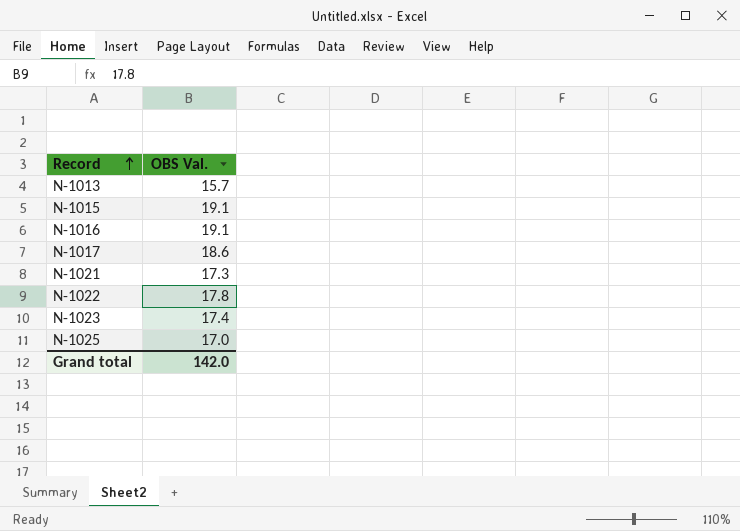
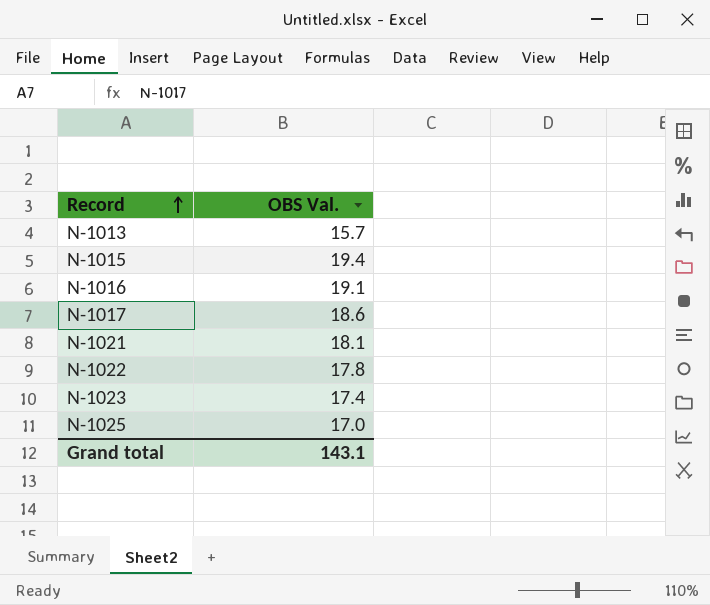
N-1015 | OBS Val.: 19.1 -> 19.4
N-1021 | OBS Val.: 17.3 -> 18.1
Grand total | OBS Val.: 142.0 -> 143.1

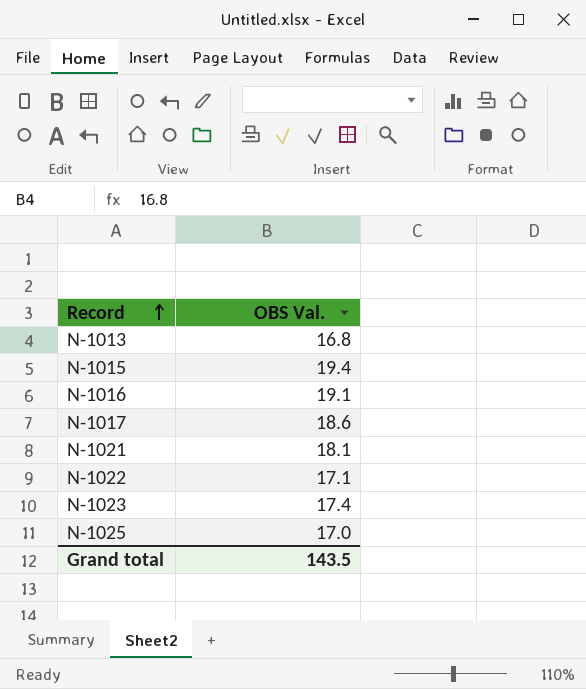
N-1013 | OBS Val.: 15.7 -> 16.8
N-1022 | OBS Val.: 17.8 -> 17.1
Grand total | OBS Val.: 143.1 -> 143.5

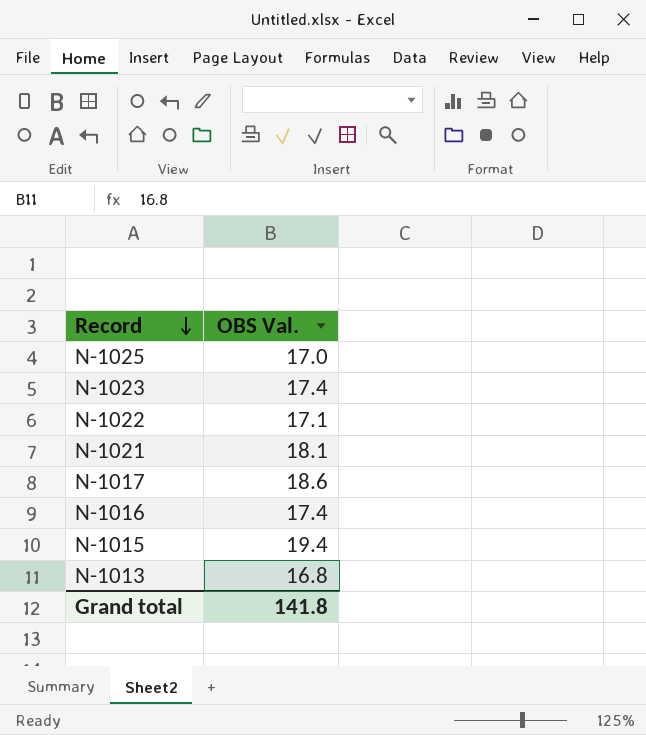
row order: Record ascending -> Record descending
N-1016 | OBS Val.: 19.1 -> 17.4
Grand total | OBS Val.: 143.5 -> 141.8

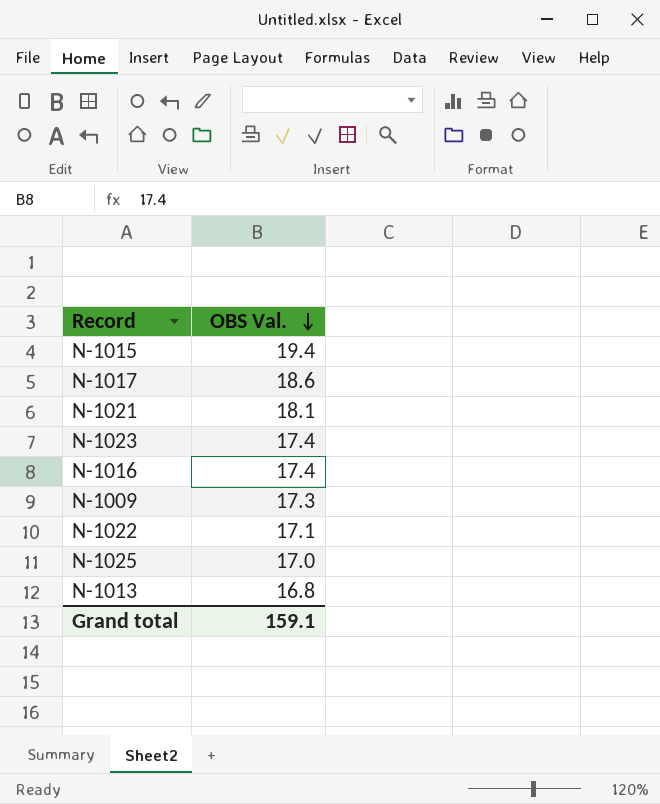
row order: Record descending -> OBS Val. descending
row N-1009: none -> 17.3
Grand total | OBS Val.: 141.8 -> 159.1

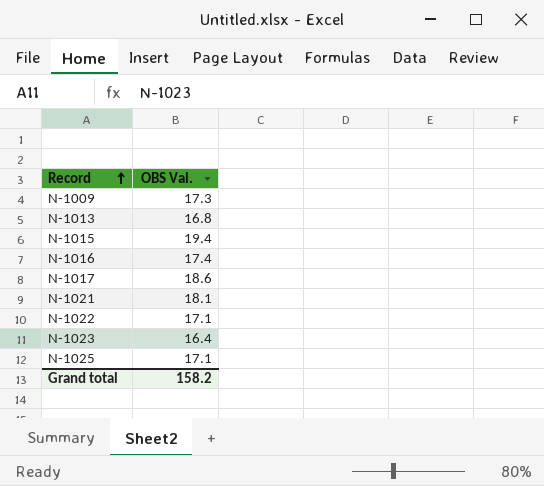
row order: OBS Val. descending -> Record ascending
N-1023 | OBS Val.: 17.4 -> 16.4
N-1025 | OBS Val.: 17.0 -> 17.1
Grand total | OBS Val.: 159.1 -> 158.2

